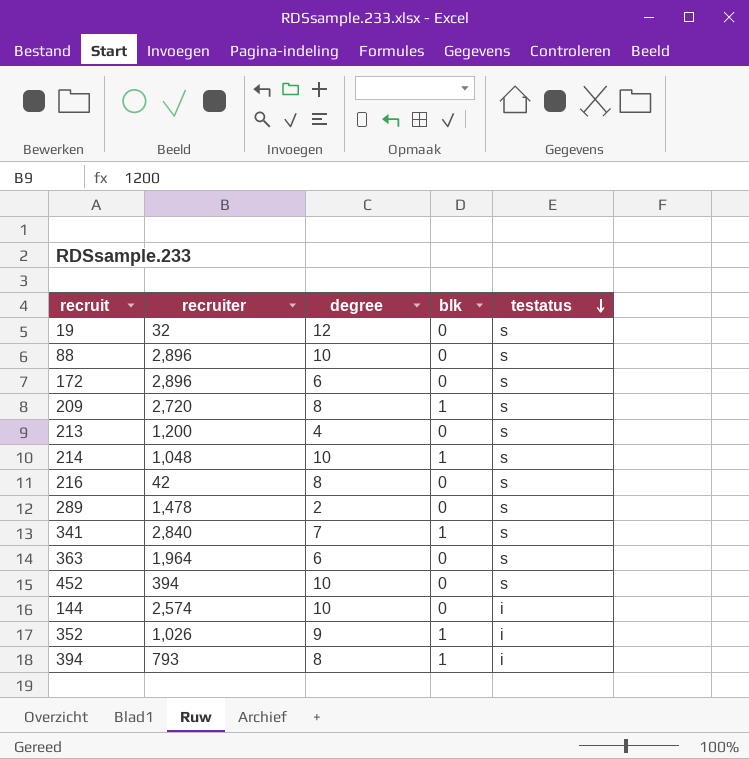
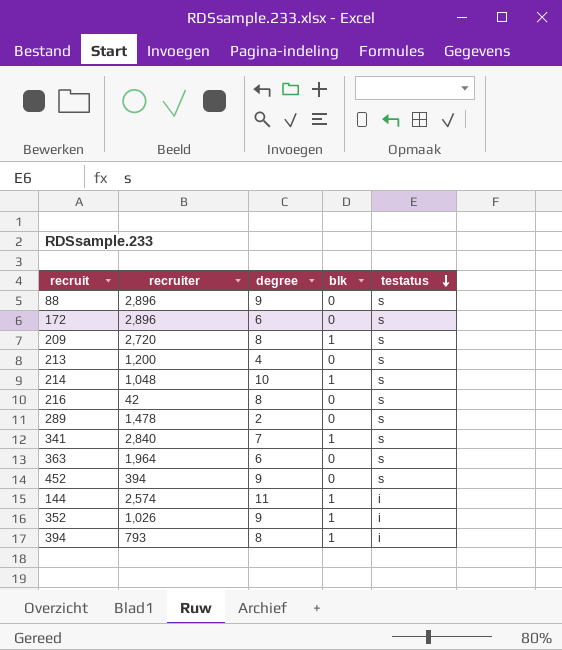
row 19: 32 | 12 | 0 | s -> none
88 | degree: 10 -> 9
452 | degree: 10 -> 9
144 | degree: 10 -> 11
144 | blk: 0 -> 1

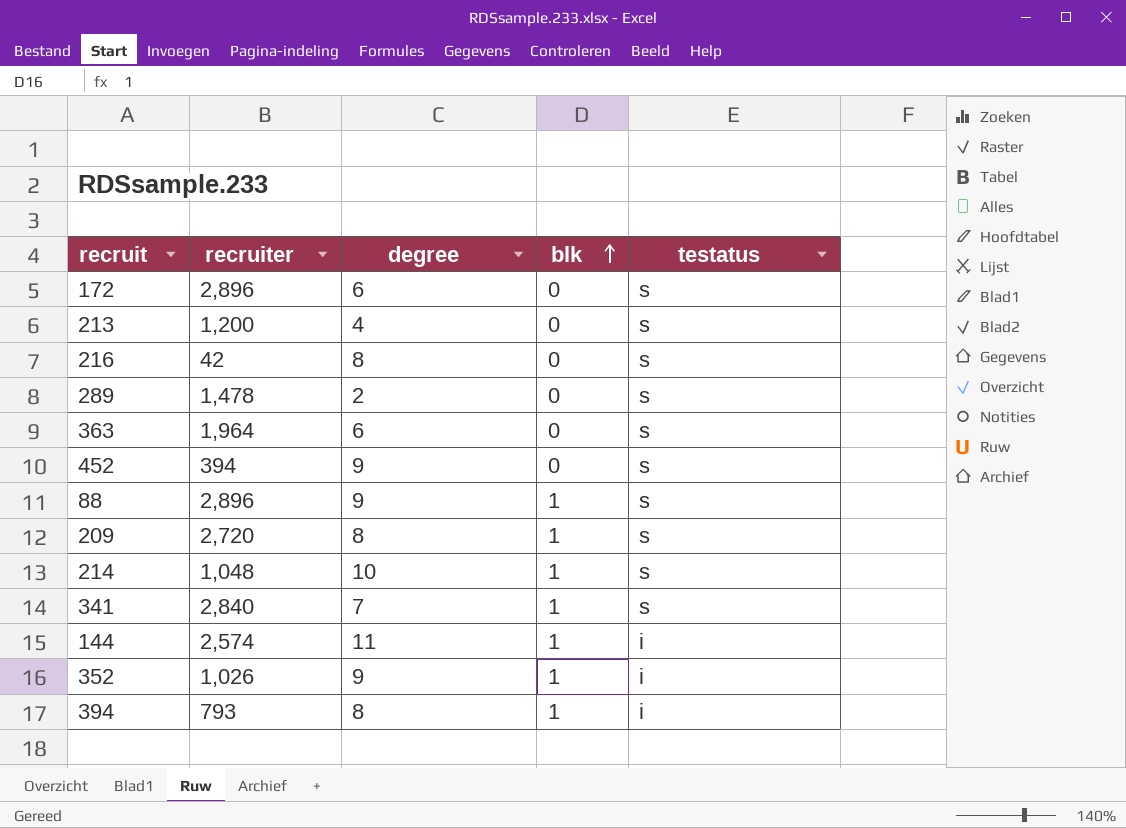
row order: testatus descending -> blk ascending
88 | blk: 0 -> 1

